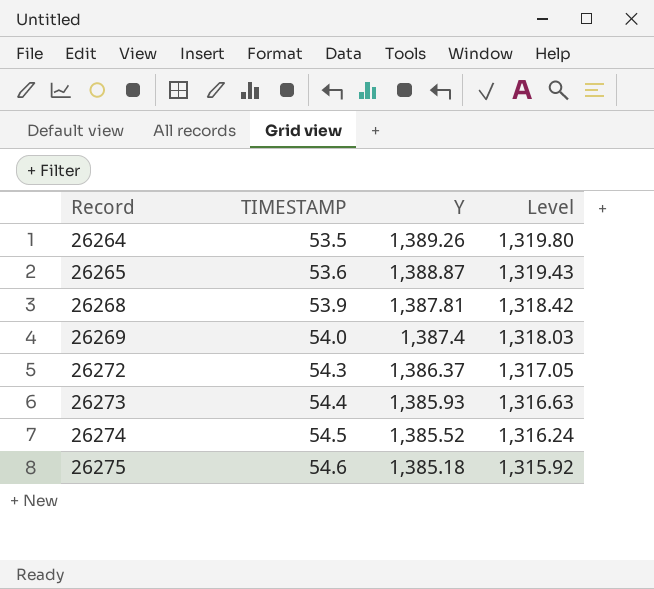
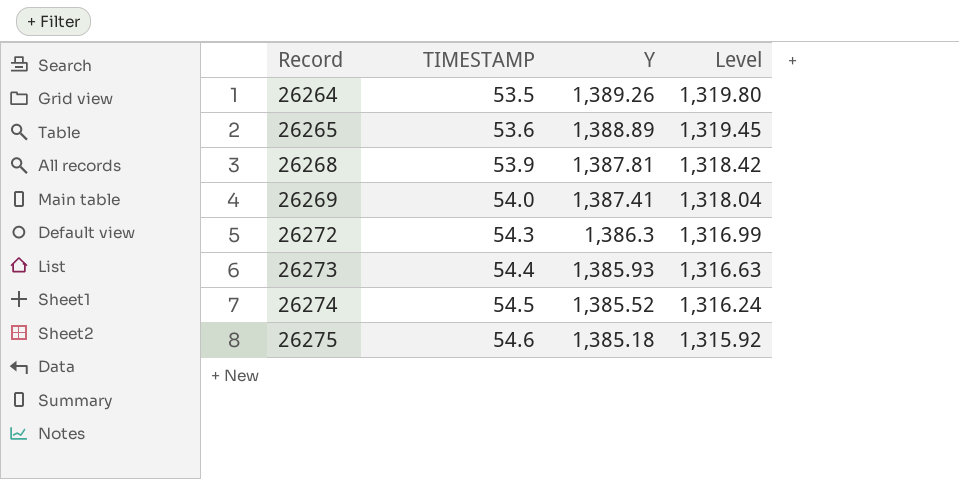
26265 | Y: 1,388.87 -> 1,388.89
26265 | Level: 1,319.43 -> 1,319.45
26269 | Y: 1,387.4 -> 1,387.41
26269 | Level: 1,318.03 -> 1,318.04
26272 | Y: 1,386.37 -> 1,386.3
26272 | Level: 1,317.05 -> 1,316.99

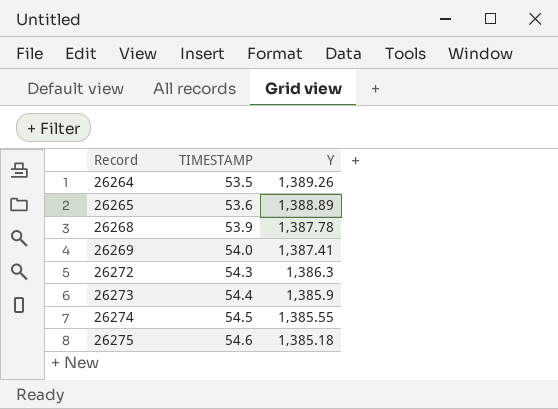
column Level | formula: [Y] * 0.95 -> none
26268 | Y: 1,387.81 -> 1,387.78
26273 | Y: 1,385.93 -> 1,385.9
26274 | Y: 1,385.52 -> 1,385.55

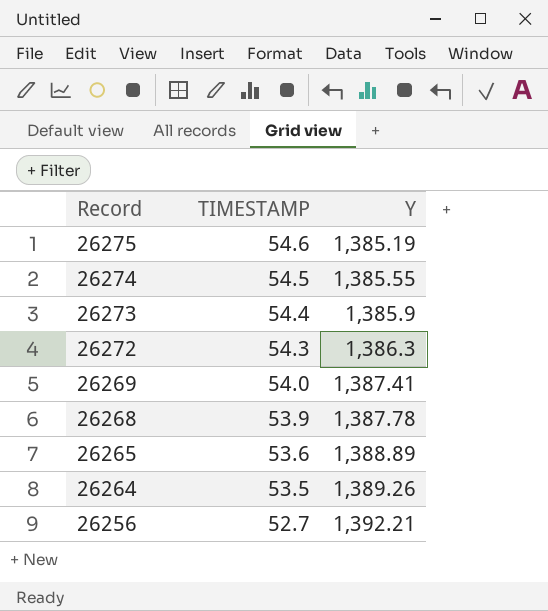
row order: Record ascending -> Record descending
26275 | Y: 1,385.18 -> 1,385.19
row 26256: none -> 52.7 | 1,392.21

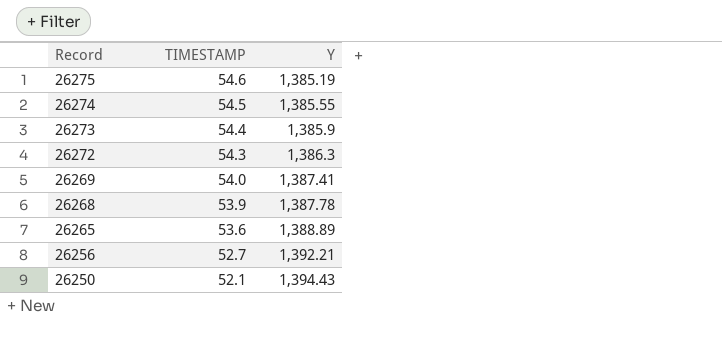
row 26264: 53.5 | 1,389.26 -> none
row 26250: none -> 52.1 | 1,394.43

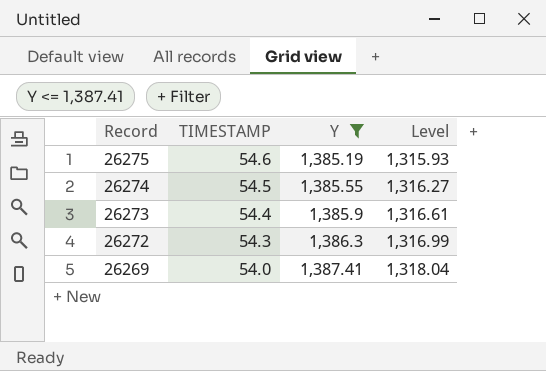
filter: none -> Y <= 1,387.41
column Level | formula: none -> [Y] * 0.95

